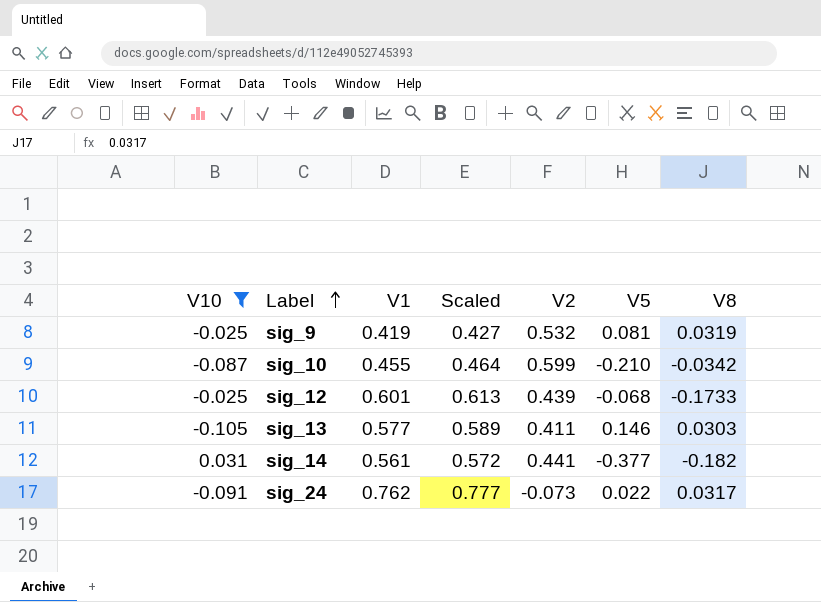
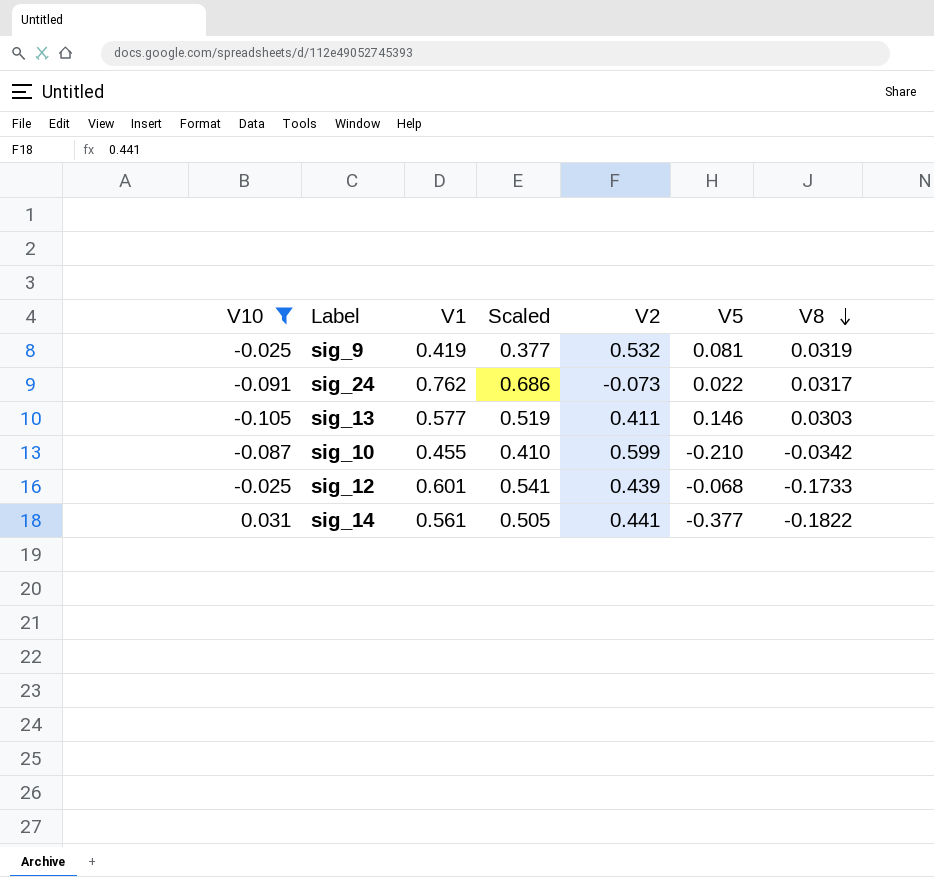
row order: Label ascending -> V8 descending
column Scaled | formula: [V1] * 1.02 -> [V1] * 0.9
sig_14 | V8: -0.182 -> -0.1822

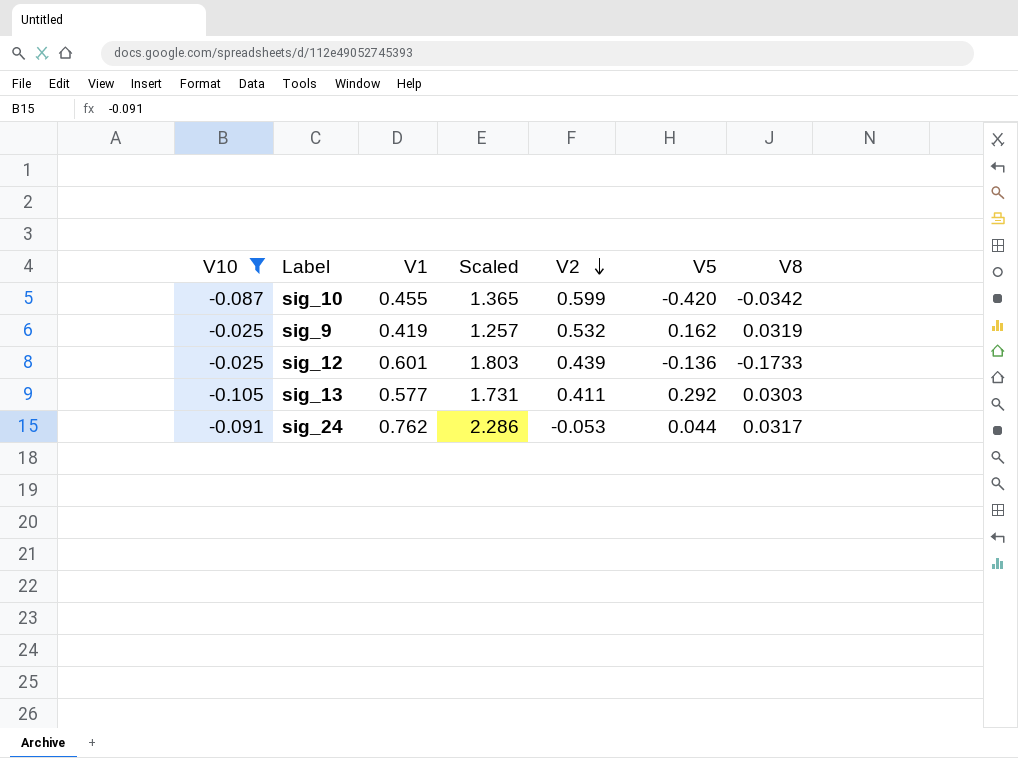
row order: V8 descending -> V2 descending
column Scaled | formula: [V1] * 0.9 -> [V1] * 3
row sig_14: 0.031 | 0.561 | 0.505 | 0.441 | -0.377 | -0.1822 -> none
sig_10 | V5: -0.210 -> -0.420
sig_9 | V5: 0.081 -> 0.162
sig_12 | V5: -0.068 -> -0.136
sig_13 | V5: 0.146 -> 0.292
sig_24 | V2: -0.073 -> -0.053
sig_24 | V5: 0.022 -> 0.044

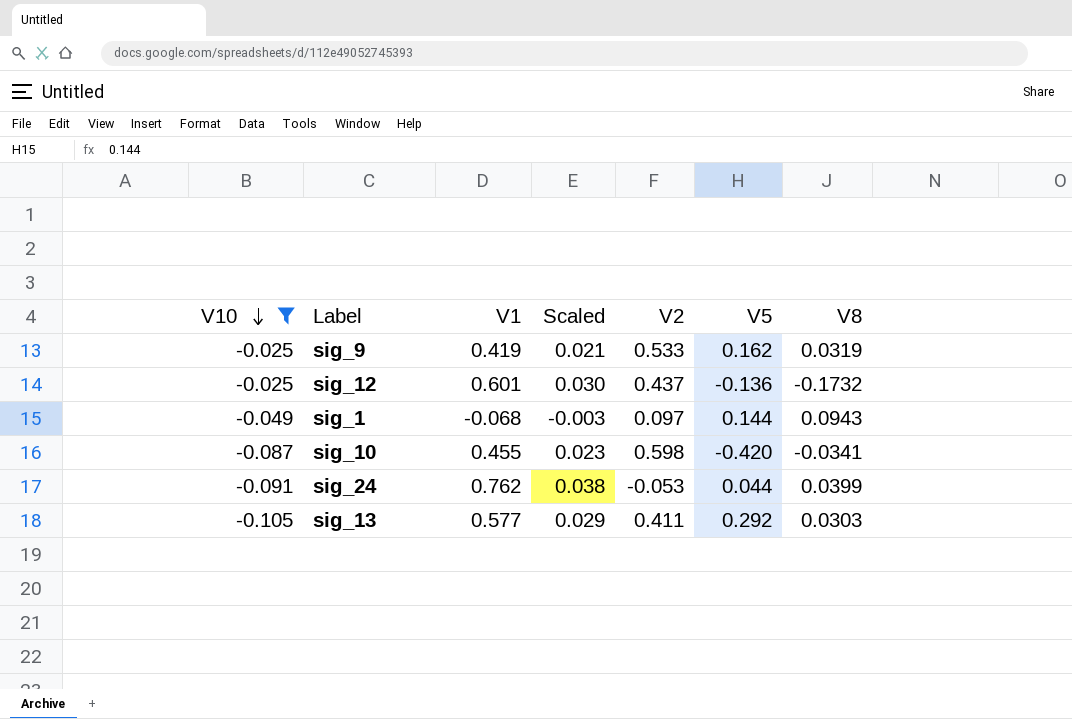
row order: V2 descending -> V10 descending
column Scaled | formula: [V1] * 3 -> [V1] * 0.05
sig_9 | V2: 0.532 -> 0.533
sig_12 | V2: 0.439 -> 0.437
sig_12 | V8: -0.1733 -> -0.1732
row sig_1: none -> -0.049 | -0.068 | -0.003 | 0.097 | 0.144 | 0.0943
sig_10 | V2: 0.599 -> 0.598
sig_10 | V8: -0.0342 -> -0.0341
sig_24 | V8: 0.0317 -> 0.0399

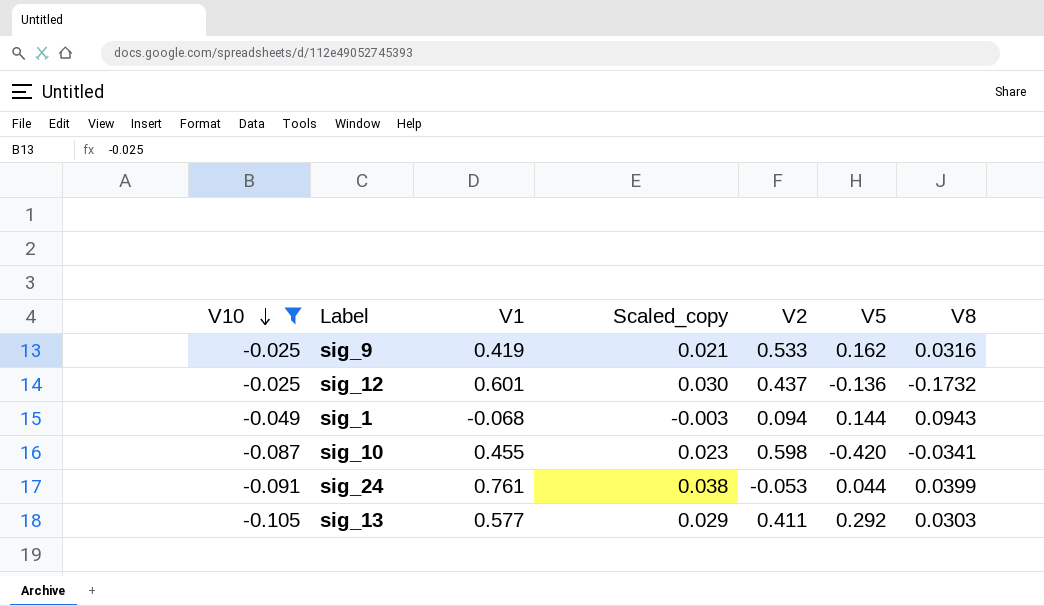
column name: Scaled -> Scaled_copy
sig_9 | V8: 0.0319 -> 0.0316
sig_1 | V2: 0.097 -> 0.094
sig_24 | V1: 0.762 -> 0.761

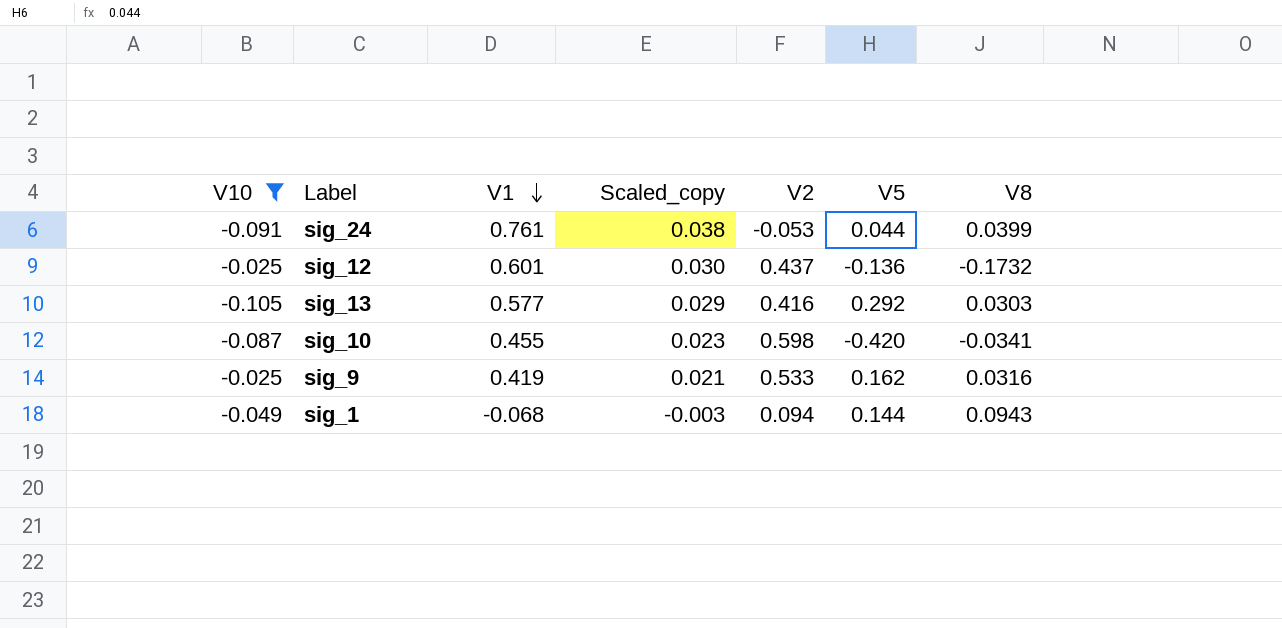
row order: V10 descending -> V1 descending
sig_13 | V2: 0.411 -> 0.416

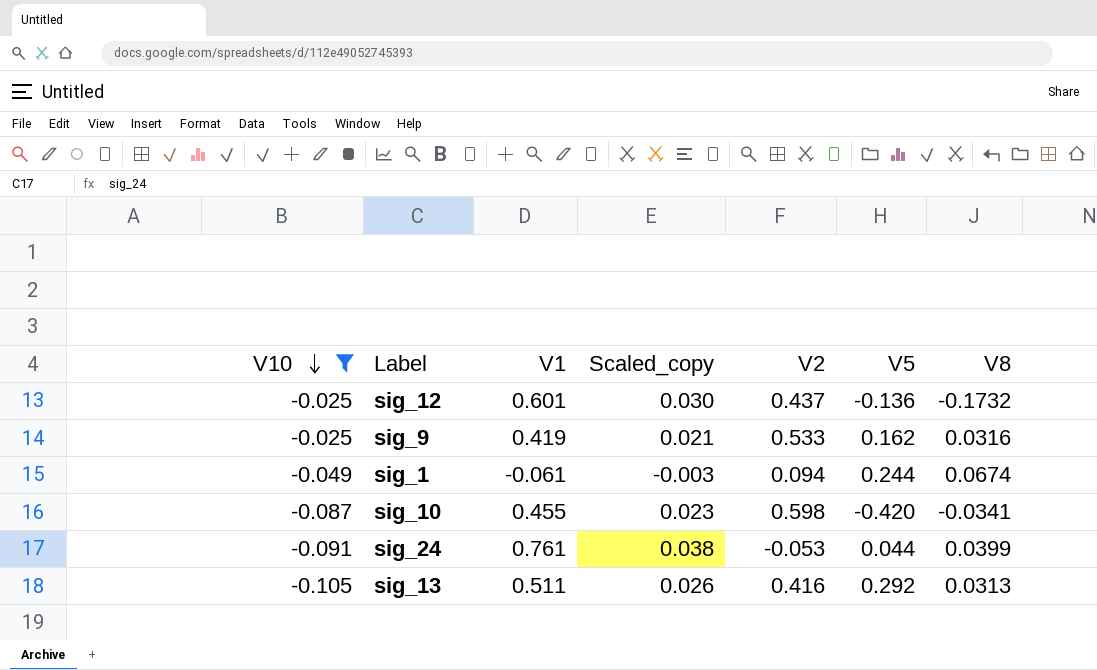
row order: V1 descending -> V10 descending
sig_1 | V1: -0.068 -> -0.061
sig_1 | V5: 0.144 -> 0.244
sig_1 | V8: 0.0943 -> 0.0674
sig_13 | V1: 0.577 -> 0.511
sig_13 | Scaled_copy: 0.029 -> 0.026
sig_13 | V8: 0.0303 -> 0.0313

